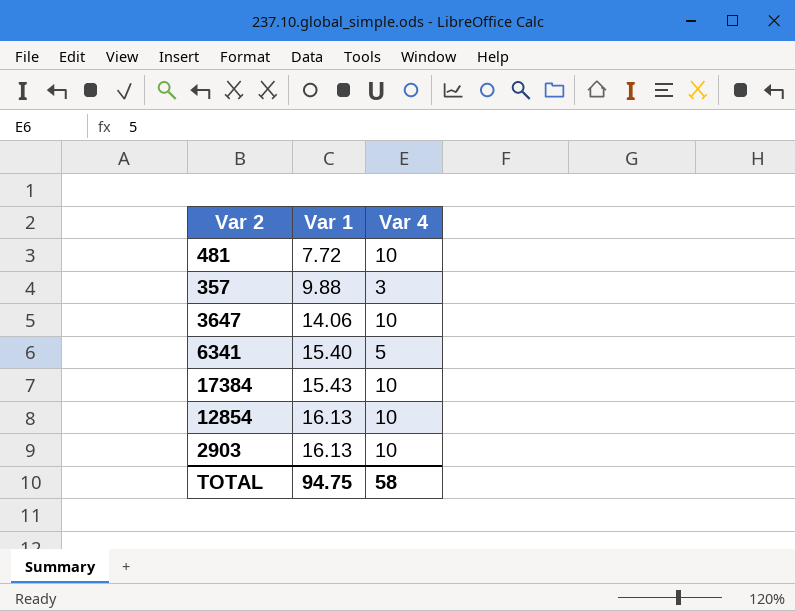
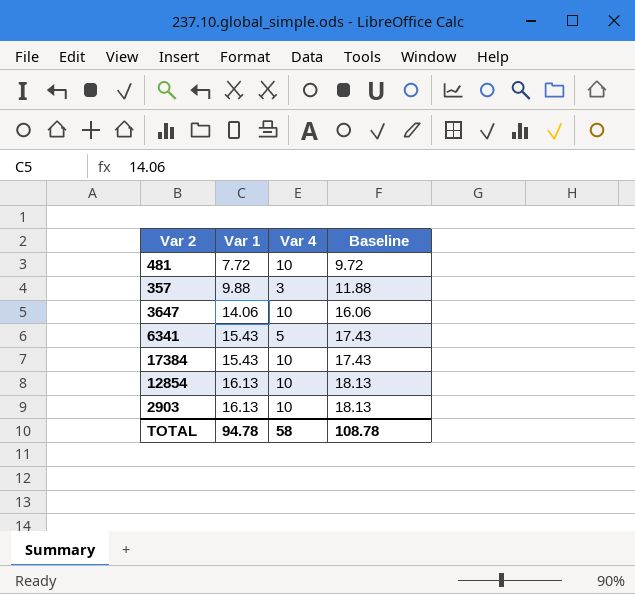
column Baseline | formula: none -> [Var 1] + 2
6341 | Var 1: 15.40 -> 15.43
TOTAL | Var 1: 94.75 -> 94.78

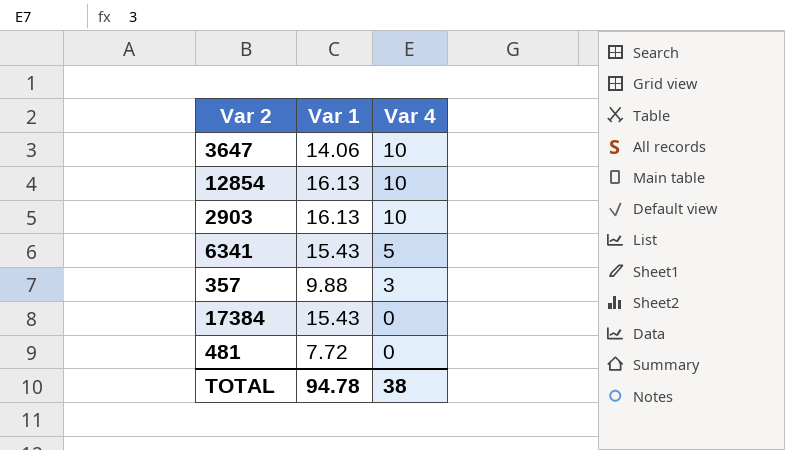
row order: Var 1 ascending -> Var 4 descending
column Baseline | formula: [Var 1] + 2 -> none
17384 | Var 4: 10 -> 0
481 | Var 4: 10 -> 0
TOTAL | Var 4: 58 -> 38

